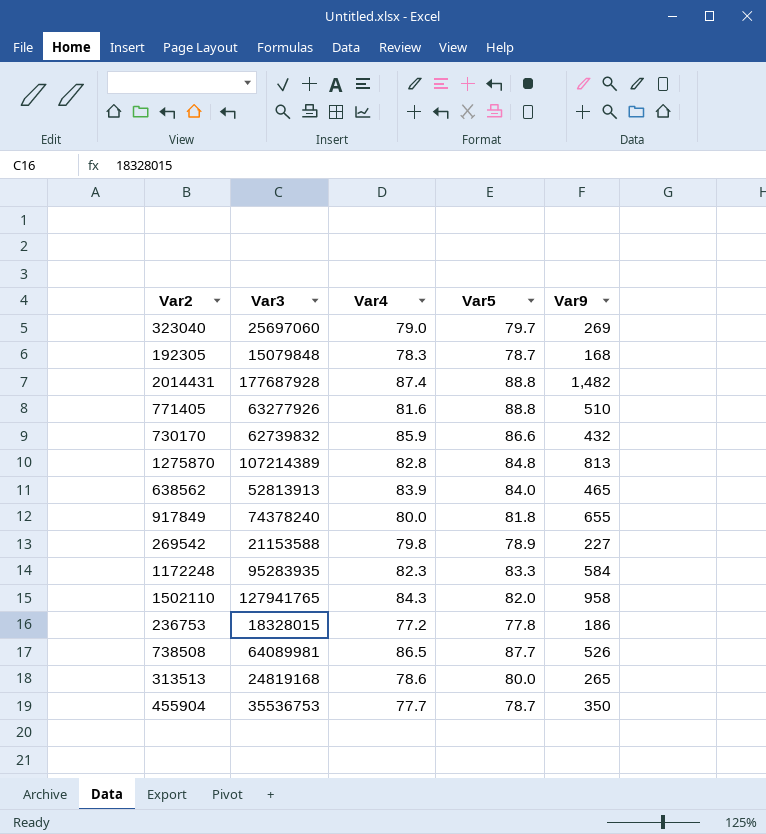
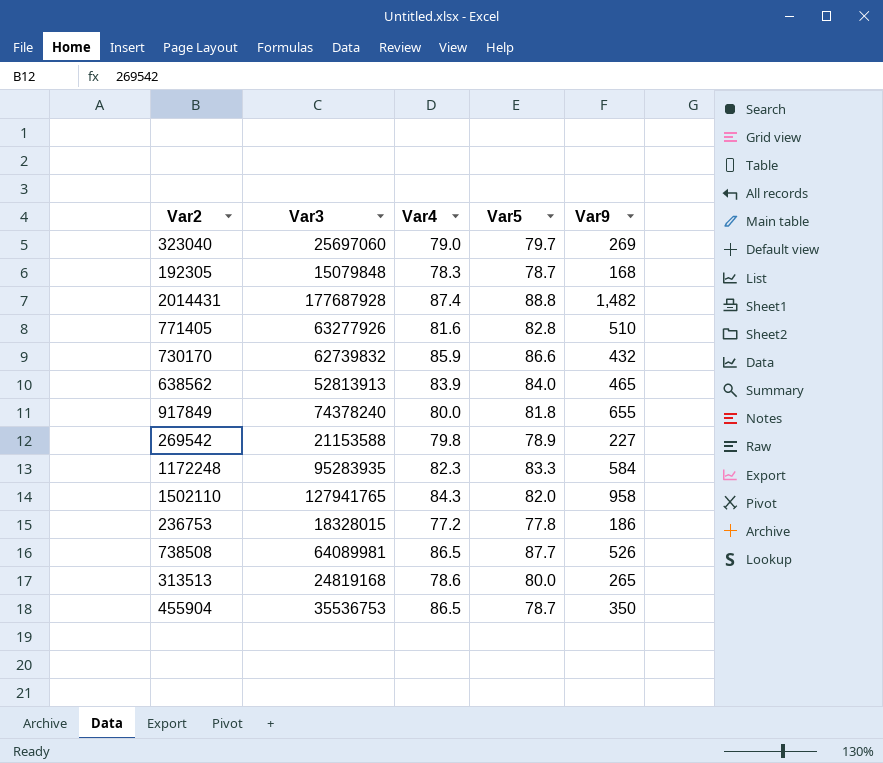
row 1275870: 107214389 | 82.8 | 84.8 | 813 -> none
771405 | Var5: 88.8 -> 82.8
455904 | Var4: 77.7 -> 86.5

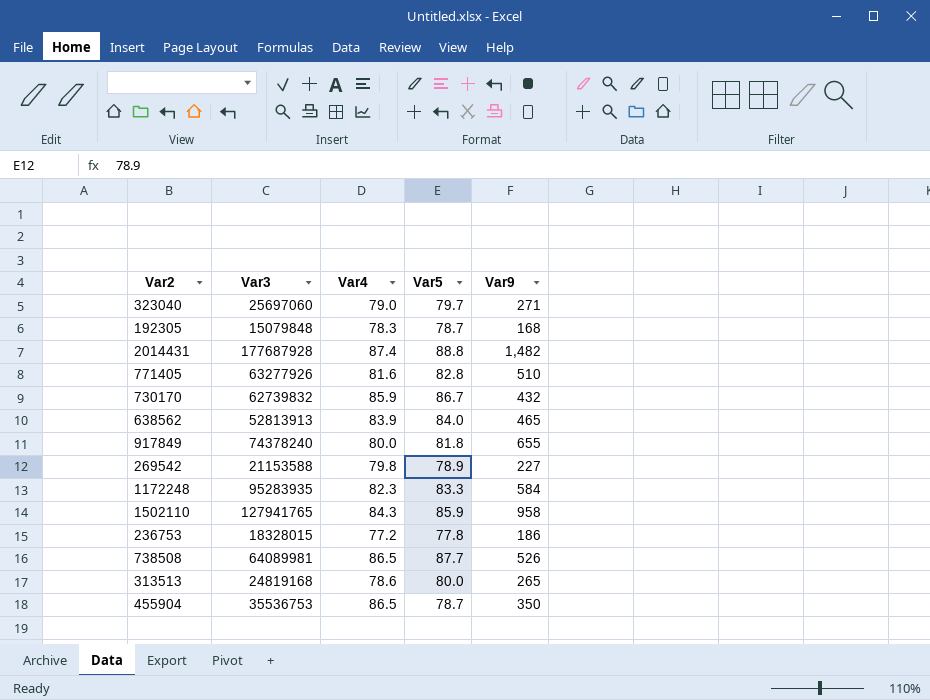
323040 | Var9: 269 -> 271
730170 | Var5: 86.6 -> 86.7
1502110 | Var5: 82.0 -> 85.9

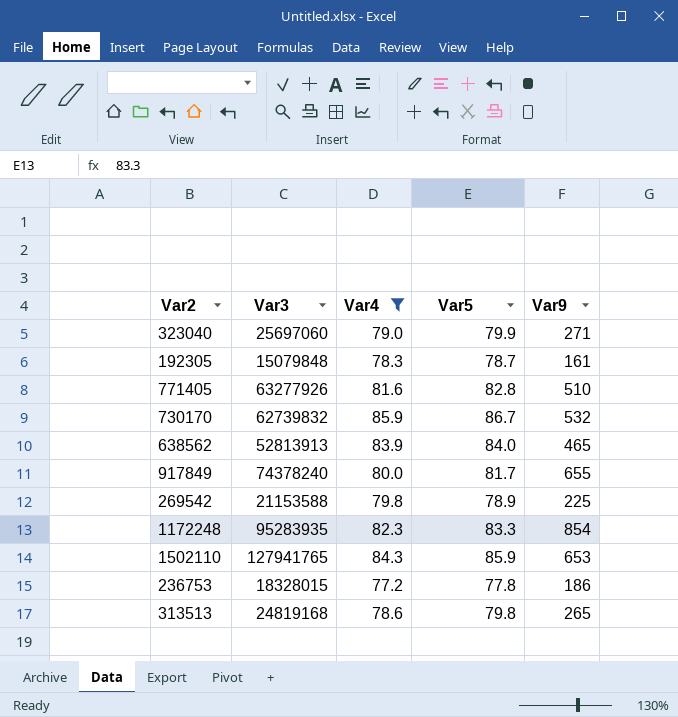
filter: none -> Var4 <= 85.9
323040 | Var5: 79.7 -> 79.9
192305 | Var9: 168 -> 161
730170 | Var9: 432 -> 532
917849 | Var5: 81.8 -> 81.7
269542 | Var9: 227 -> 225
1172248 | Var9: 584 -> 854
1502110 | Var9: 958 -> 653
313513 | Var5: 80.0 -> 79.8

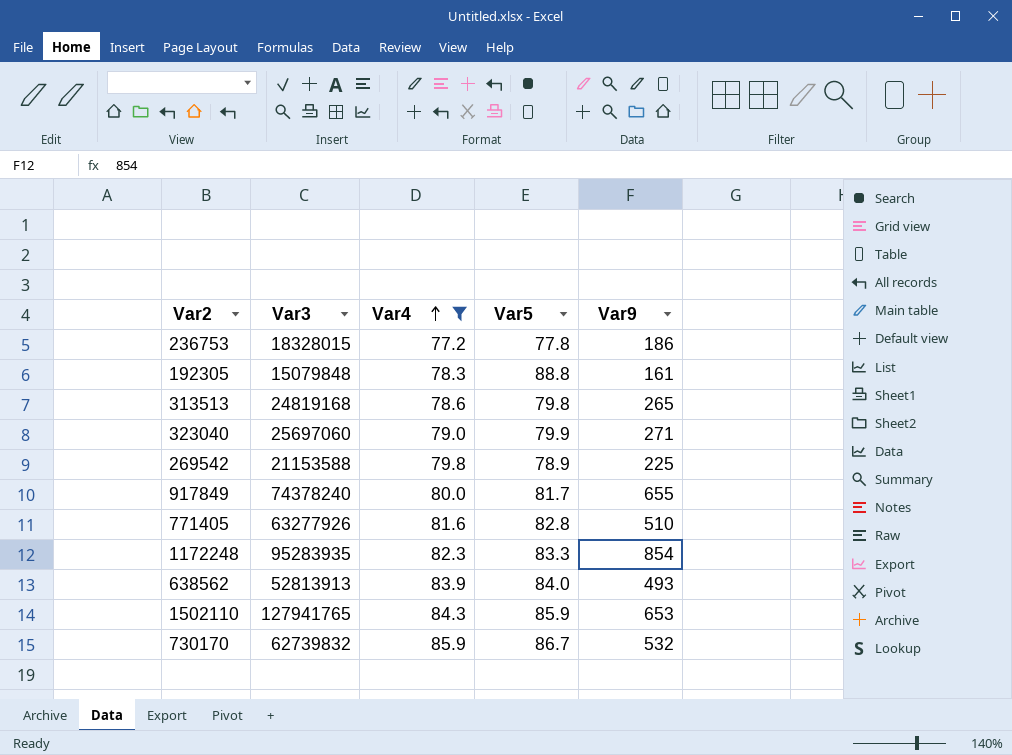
row order: none -> Var4 ascending
192305 | Var5: 78.7 -> 88.8
638562 | Var9: 465 -> 493

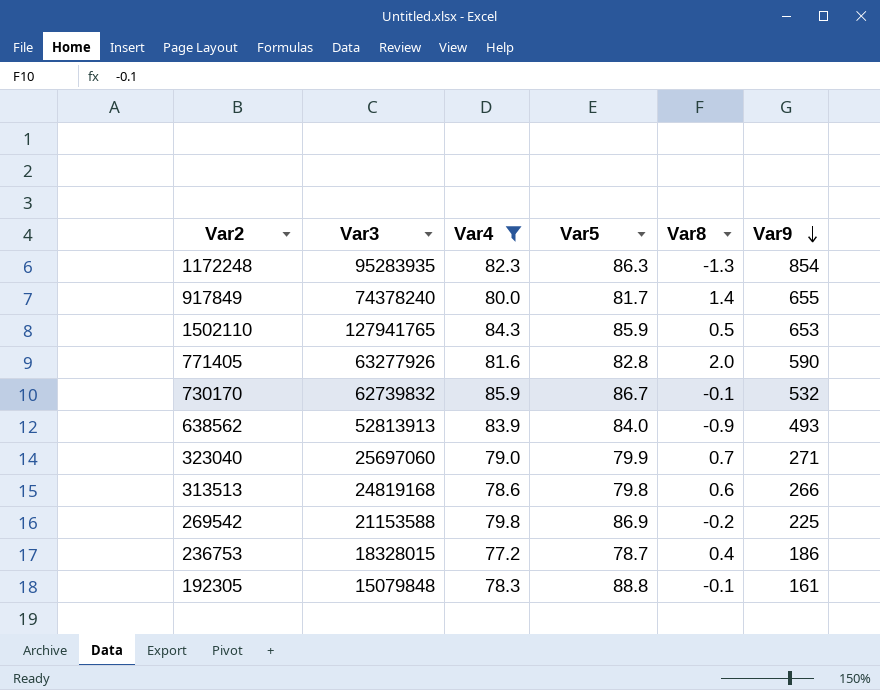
row order: Var4 ascending -> Var9 descending
column Var8 | position: none -> 5
1172248 | Var5: 83.3 -> 86.3
771405 | Var9: 510 -> 590
313513 | Var9: 265 -> 266
269542 | Var5: 78.9 -> 86.9
236753 | Var5: 77.8 -> 78.7

